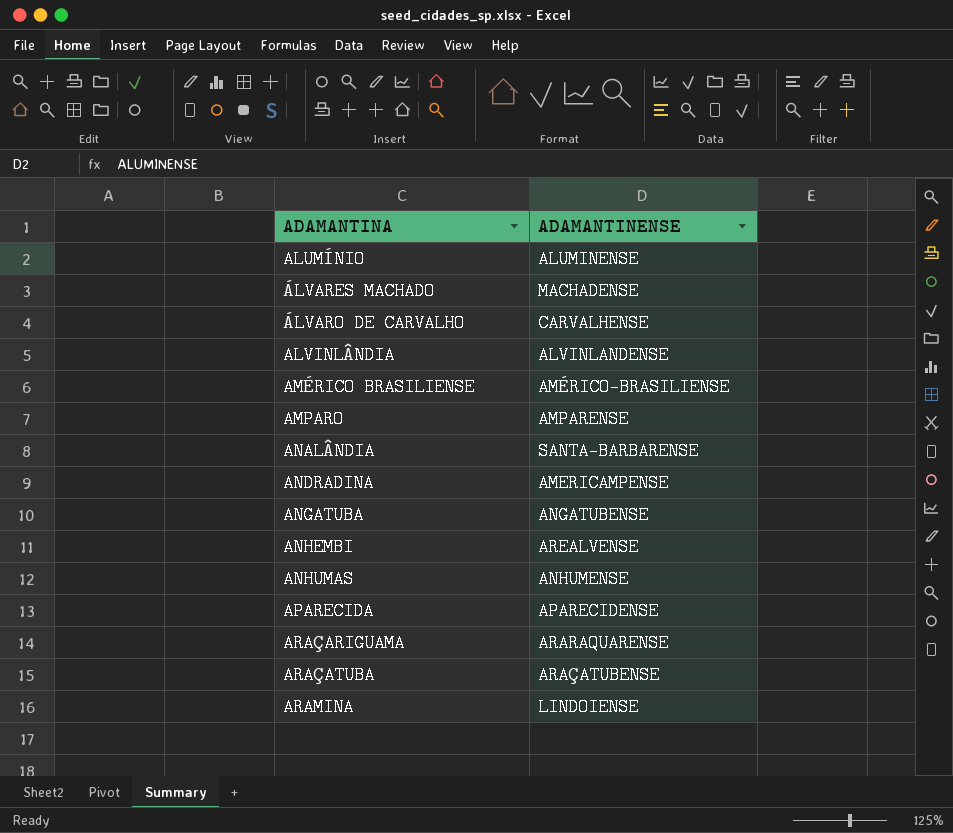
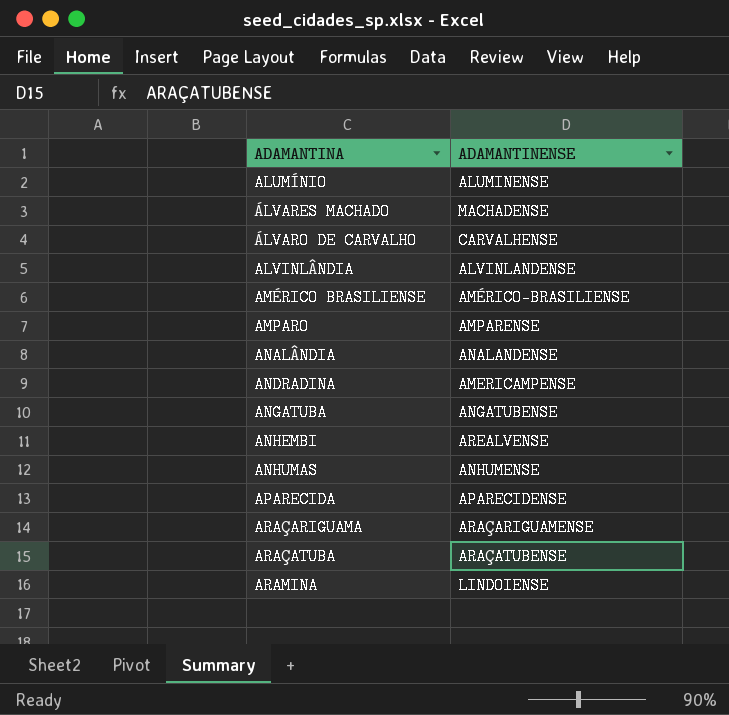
ANALÂNDIA | ADAMANTINENSE: SANTA-BARBARENSE -> ANALANDENSE
ARAÇARIGUAMA | ADAMANTINENSE: ARARAQUARENSE -> ARAÇARIGUAMENSE

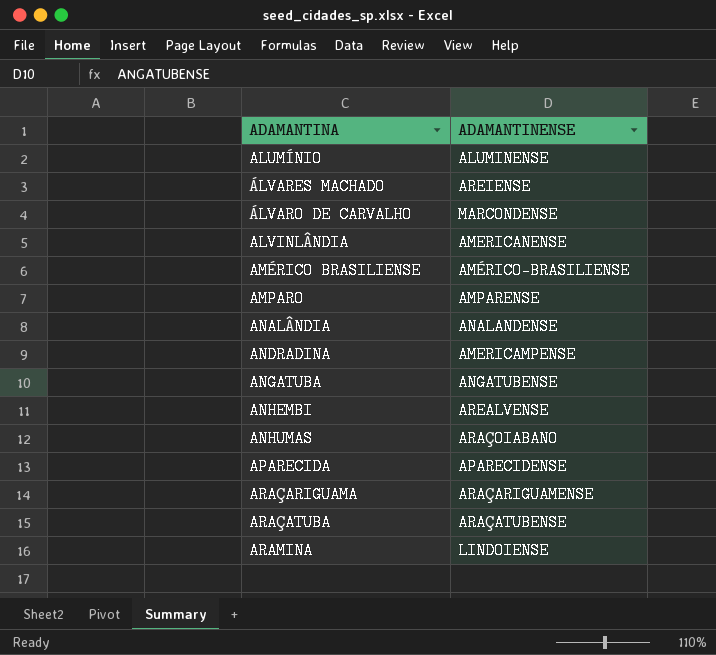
ÁLVARES MACHADO | ADAMANTINENSE: MACHADENSE -> AREIENSE
ÁLVARO DE CARVALHO | ADAMANTINENSE: CARVALHENSE -> MARCONDENSE
ALVINLÂNDIA | ADAMANTINENSE: ALVINLANDENSE -> AMERICANENSE
ANHUMAS | ADAMANTINENSE: ANHUMENSE -> ARAÇOIABANO

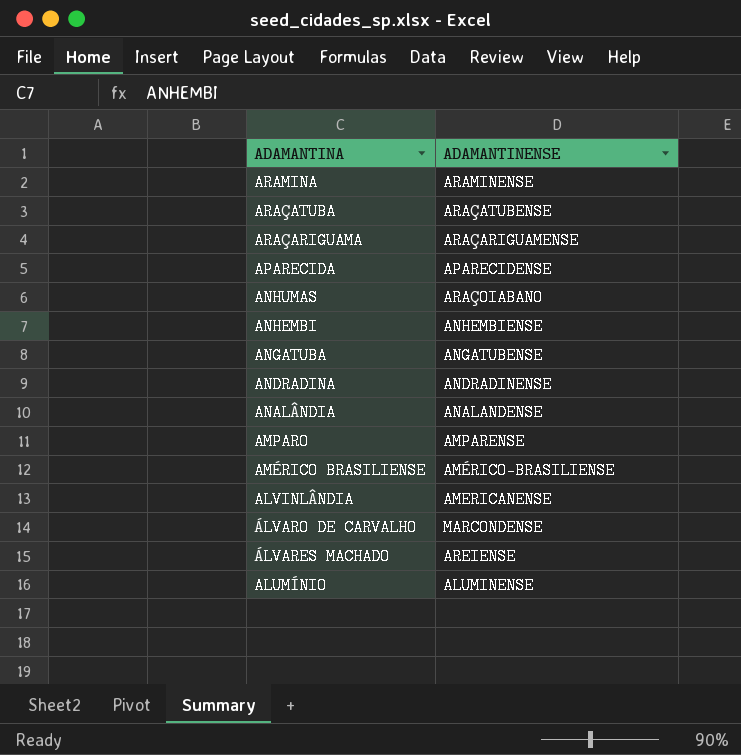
row order: ADAMANTINA ascending -> ADAMANTINA descending
ARAMINA | ADAMANTINENSE: LINDOIENSE -> ARAMINENSE
ANHEMBI | ADAMANTINENSE: AREALVENSE -> ANHEMBIENSE
ANDRADINA | ADAMANTINENSE: AMERICAMPENSE -> ANDRADINENSE

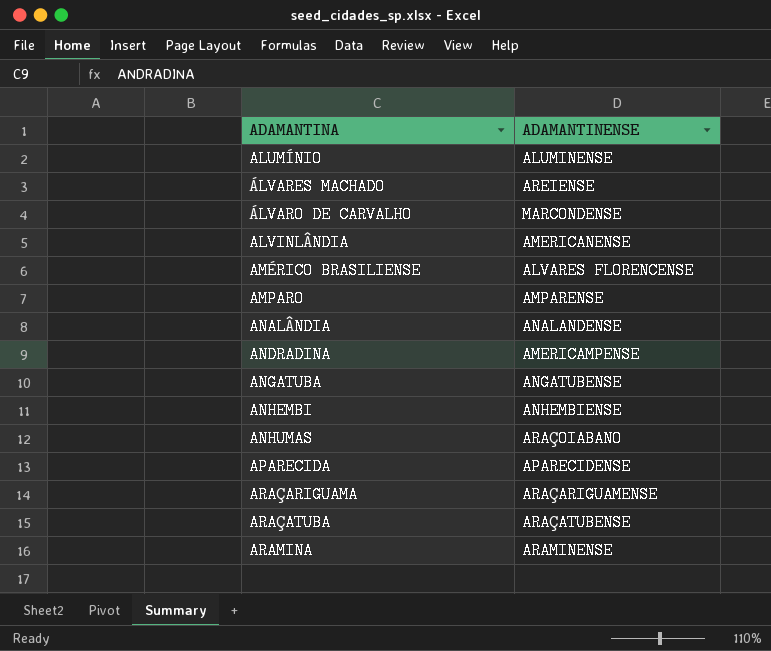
row order: ADAMANTINA descending -> ADAMANTINA ascending
AMÉRICO BRASILIENSE | ADAMANTINENSE: AMÉRICO-BRASILIENSE -> ALVARES FLORENCENSE
ANDRADINA | ADAMANTINENSE: ANDRADINENSE -> AMERICAMPENSE

